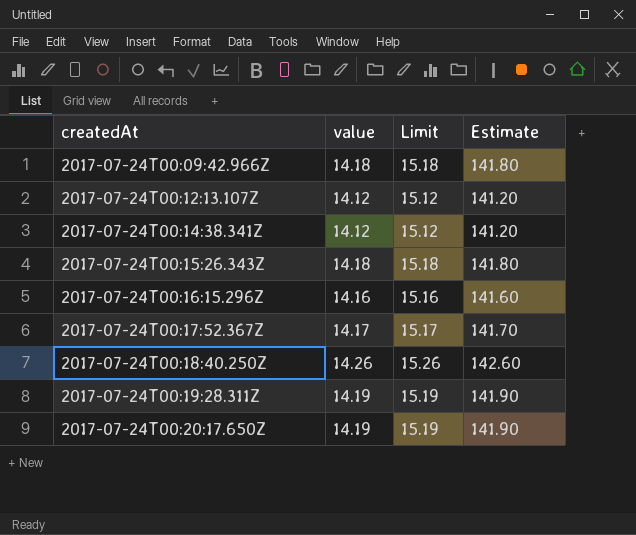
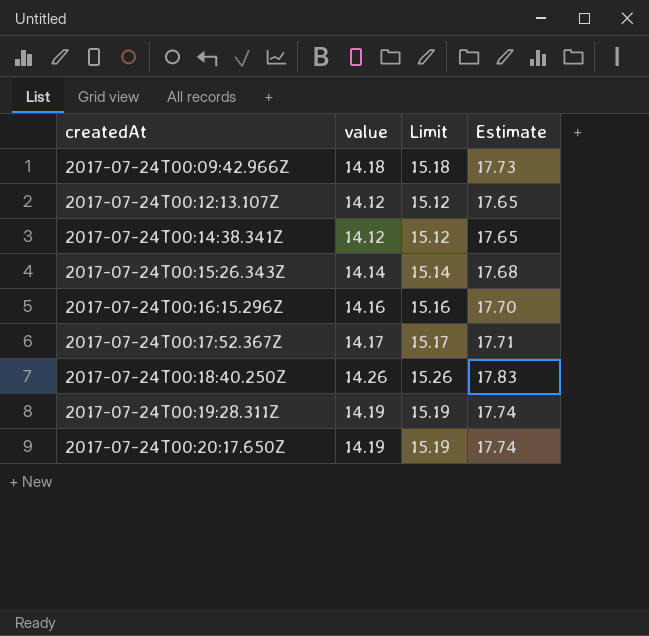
column Estimate | formula: [value] * 10 -> [value] * 1.25
2017-07-24T00:15:26.343Z | value: 14.18 -> 14.14
2017-07-24T00:15:26.343Z | Limit: 15.18 -> 15.14

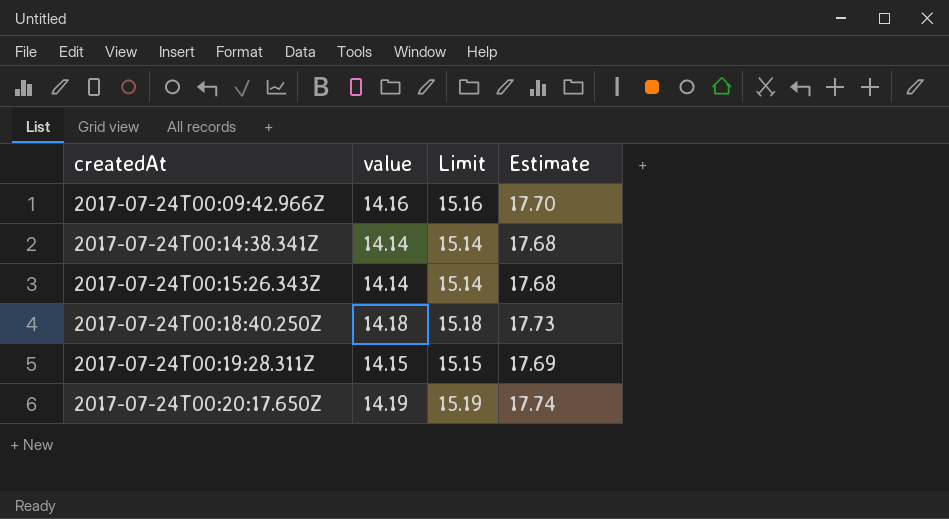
row 2017-07-24T00:12:13.107Z: 14.12 | 15.12 | 17.65 -> none
row 2017-07-24T00:16:15.296Z: 14.16 | 15.16 | 17.70 -> none
row 2017-07-24T00:17:52.367Z: 14.17 | 15.17 | 17.71 -> none
2017-07-24T00:09:42.966Z | value: 14.18 -> 14.16
2017-07-24T00:09:42.966Z | Limit: 15.18 -> 15.16
2017-07-24T00:09:42.966Z | Estimate: 17.73 -> 17.70
2017-07-24T00:14:38.341Z | value: 14.12 -> 14.14
2017-07-24T00:14:38.341Z | Limit: 15.12 -> 15.14
2017-07-24T00:14:38.341Z | Estimate: 17.65 -> 17.68
2017-07-24T00:18:40.250Z | value: 14.26 -> 14.18
2017-07-24T00:18:40.250Z | Limit: 15.26 -> 15.18
2017-07-24T00:18:40.250Z | Estimate: 17.83 -> 17.73
2017-07-24T00:19:28.311Z | value: 14.19 -> 14.15
2017-07-24T00:19:28.311Z | Limit: 15.19 -> 15.15
2017-07-24T00:19:28.311Z | Estimate: 17.74 -> 17.69

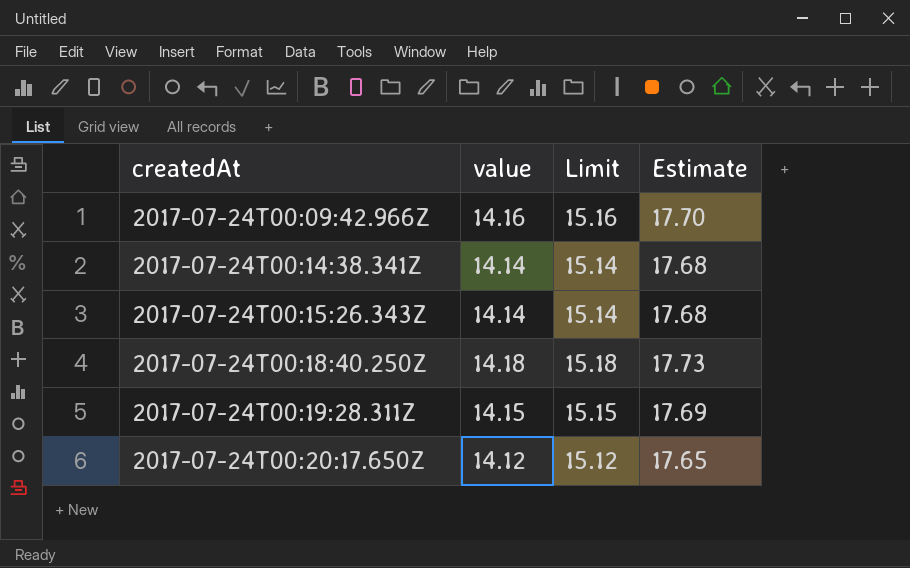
2017-07-24T00:20:17.650Z | value: 14.19 -> 14.12
2017-07-24T00:20:17.650Z | Limit: 15.19 -> 15.12
2017-07-24T00:20:17.650Z | Estimate: 17.74 -> 17.65

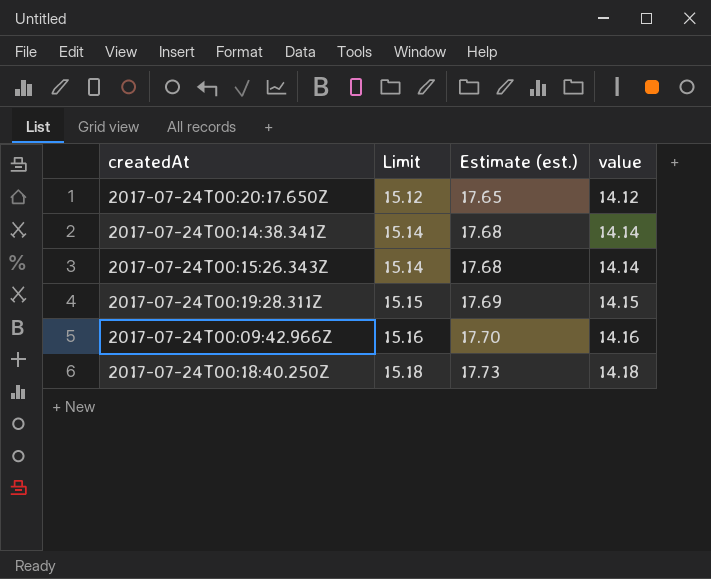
row order: createdAt ascending -> Limit ascending
column name: Estimate -> Estimate (est.)
column value | position: 2 -> 4

